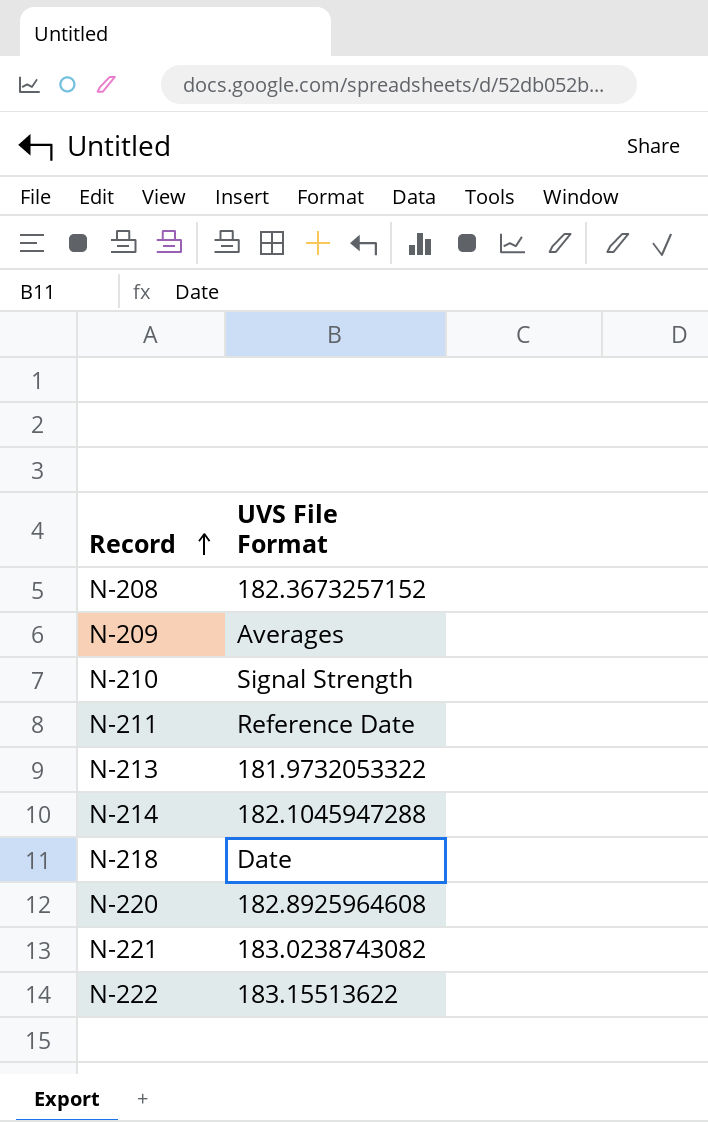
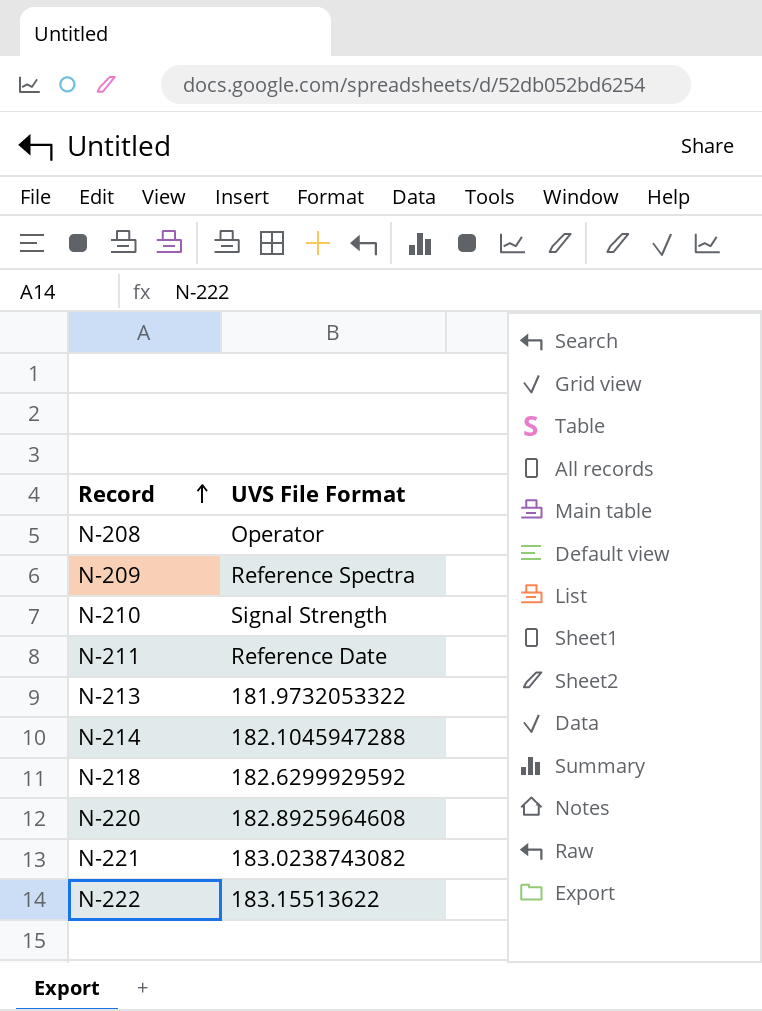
N-208 | UVS File Format: 182.3673257152 -> Operator
N-209 | UVS File Format: Averages -> Reference Spectra
N-218 | UVS File Format: Date -> 182.6299929592

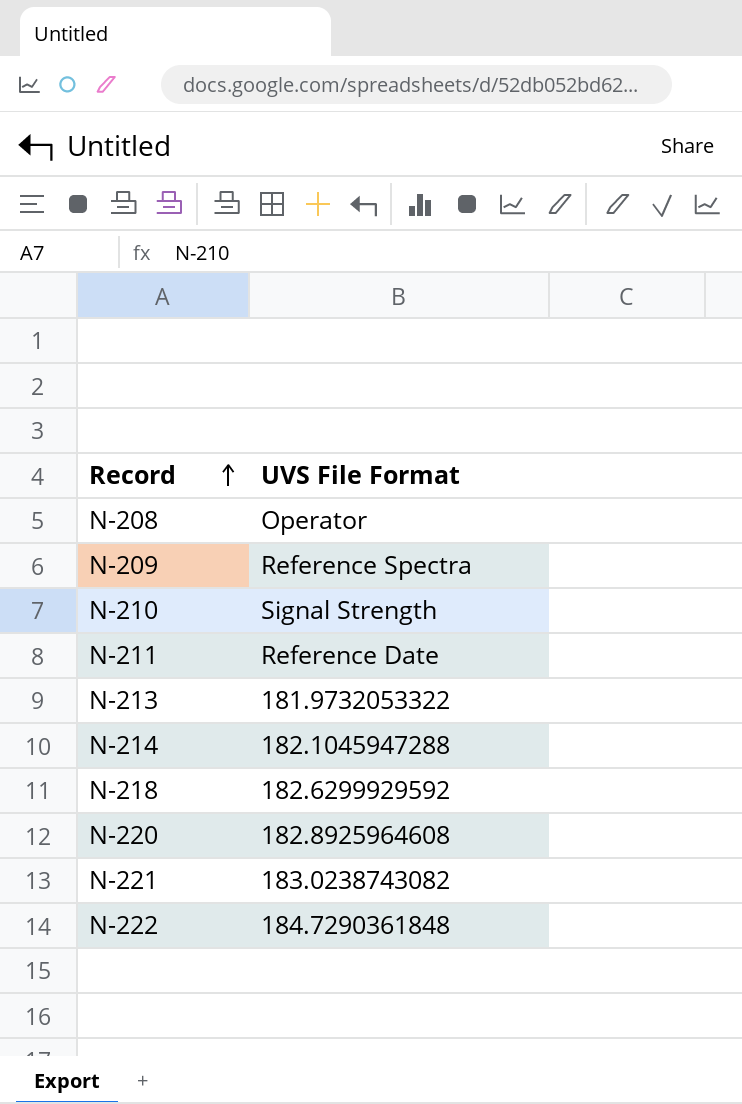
N-222 | UVS File Format: 183.15513622 -> 184.7290361848

